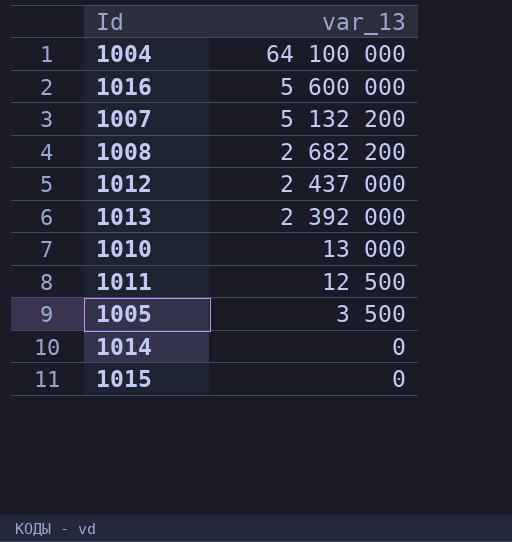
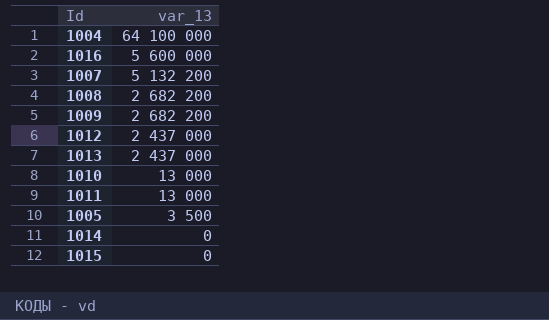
row 1009: none -> 2 682 200
1013 | var_13: 2 392 000 -> 2 437 000
1011 | var_13: 12 500 -> 13 000

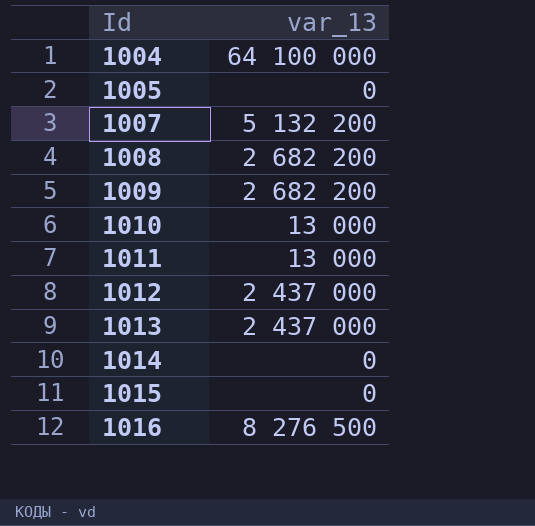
row order: var_13 descending -> Id ascending
1005 | var_13: 3 500 -> 0
1016 | var_13: 5 600 000 -> 8 276 500

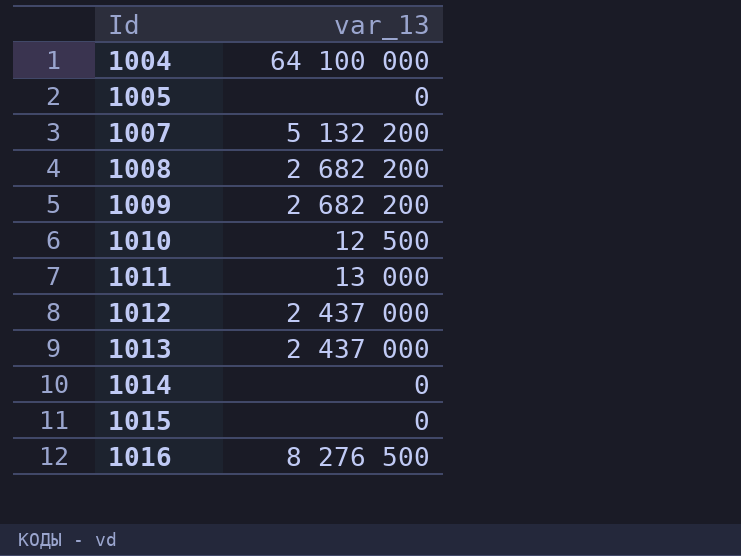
1010 | var_13: 13 000 -> 12 500

